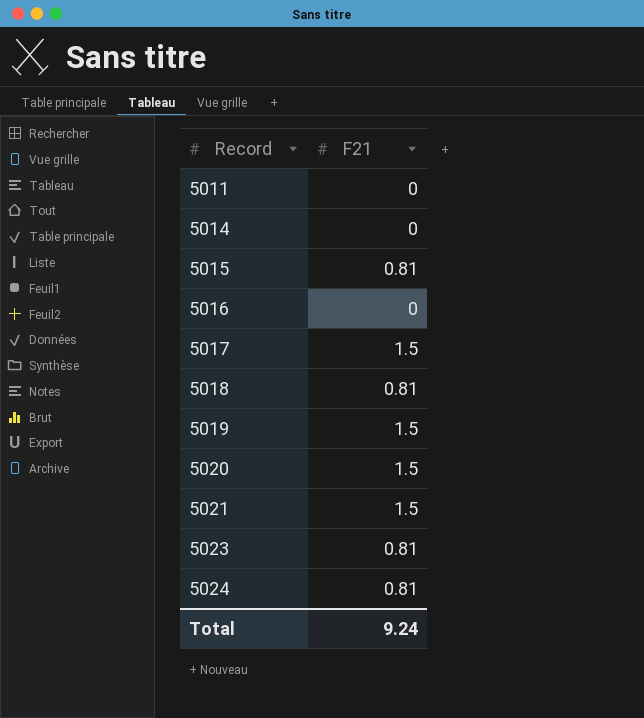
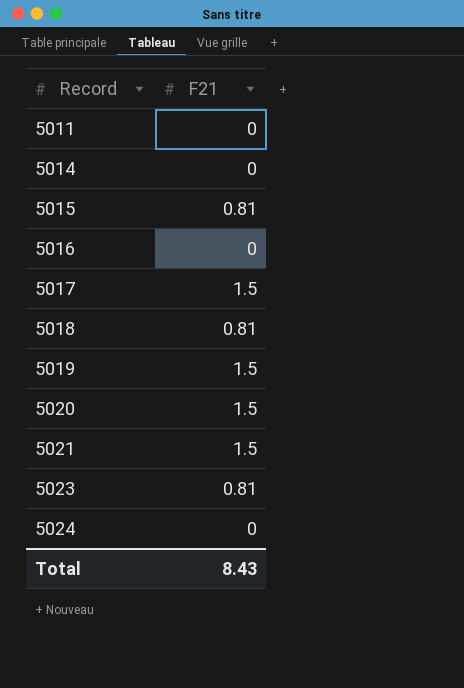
5024 | F21: 0.81 -> 0
Total | F21: 9.24 -> 8.43

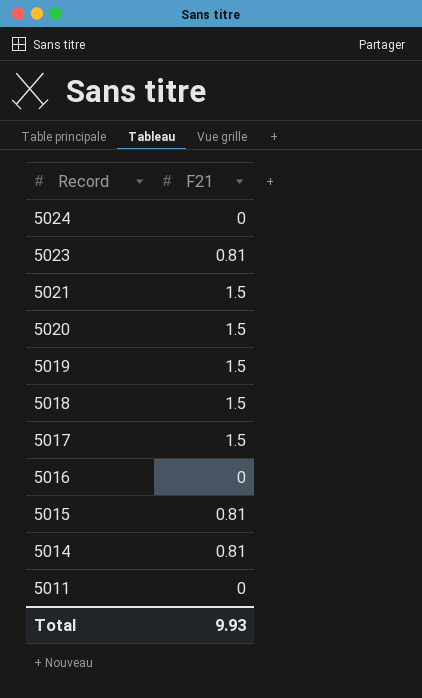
row order: Record ascending -> Record descending
5018 | F21: 0.81 -> 1.5
5014 | F21: 0 -> 0.81
Total | F21: 8.43 -> 9.93

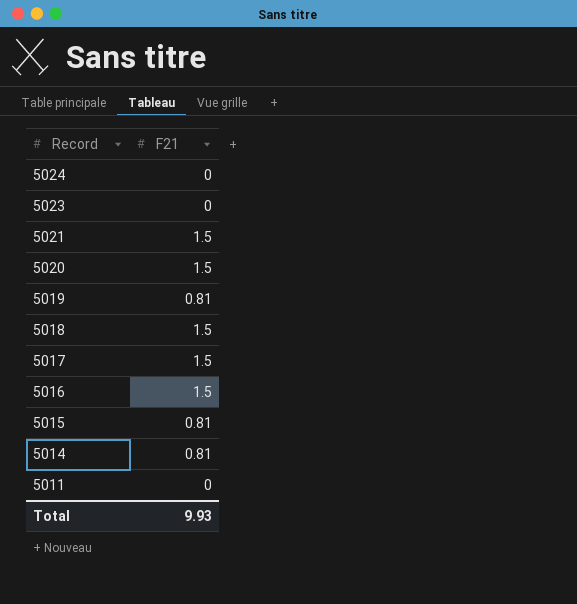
5023 | F21: 0.81 -> 0
5019 | F21: 1.5 -> 0.81
5016 | F21: 0 -> 1.5

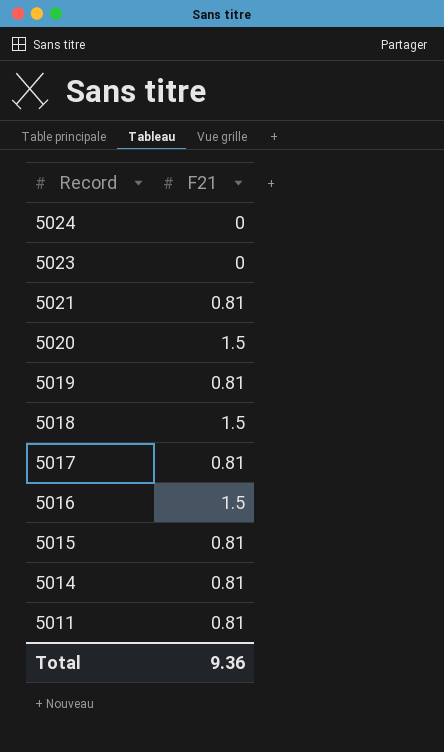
5021 | F21: 1.5 -> 0.81
5017 | F21: 1.5 -> 0.81
5011 | F21: 0 -> 0.81
Total | F21: 9.93 -> 9.36

